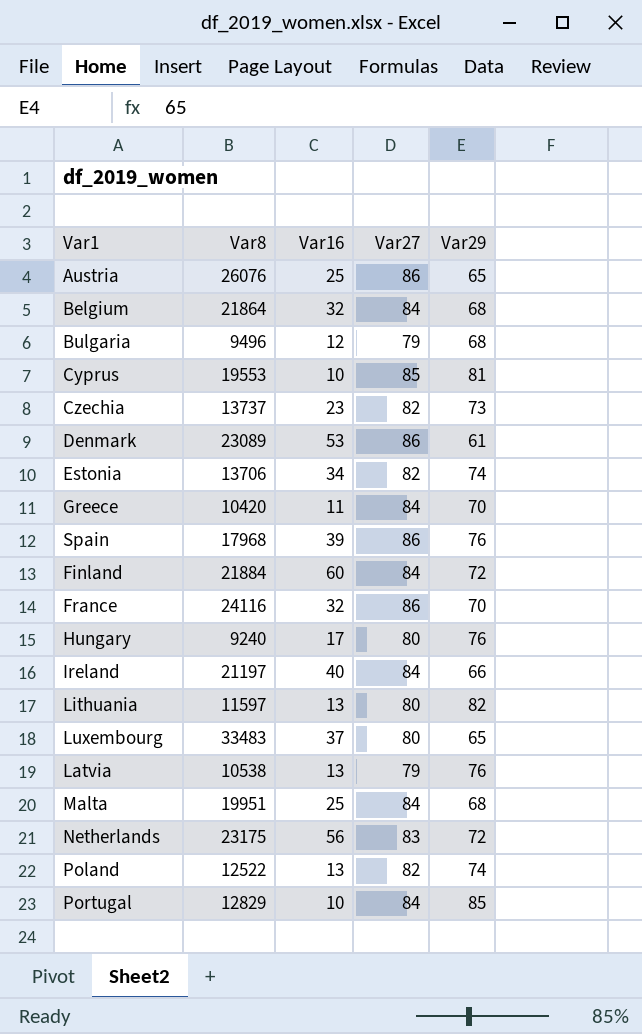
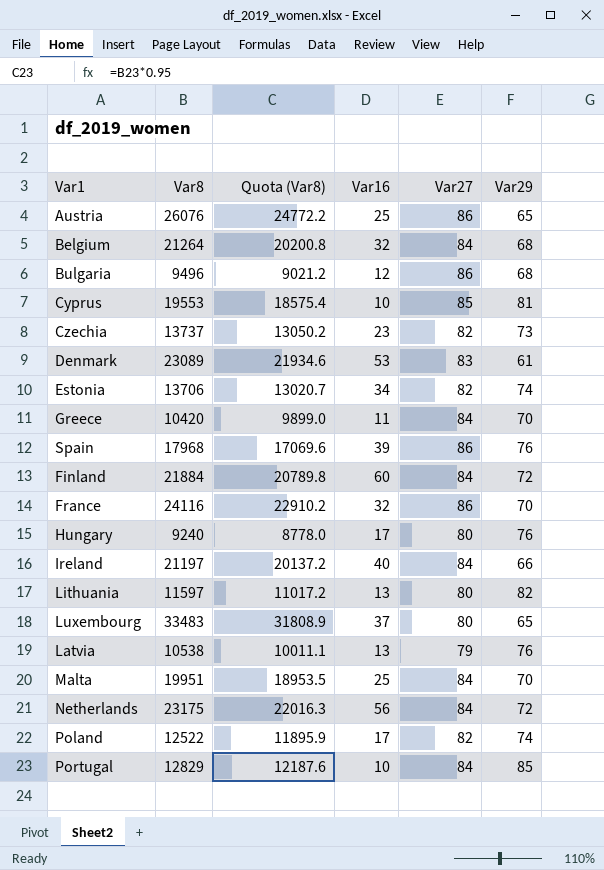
column Quota (Var8) | formula: none -> [Var8] * 0.95
Belgium | Var8: 21864 -> 21264
Bulgaria | Var27: 79 -> 86
Denmark | Var27: 86 -> 83
Malta | Var29: 68 -> 70
Netherlands | Var27: 83 -> 84
Poland | Var16: 13 -> 17

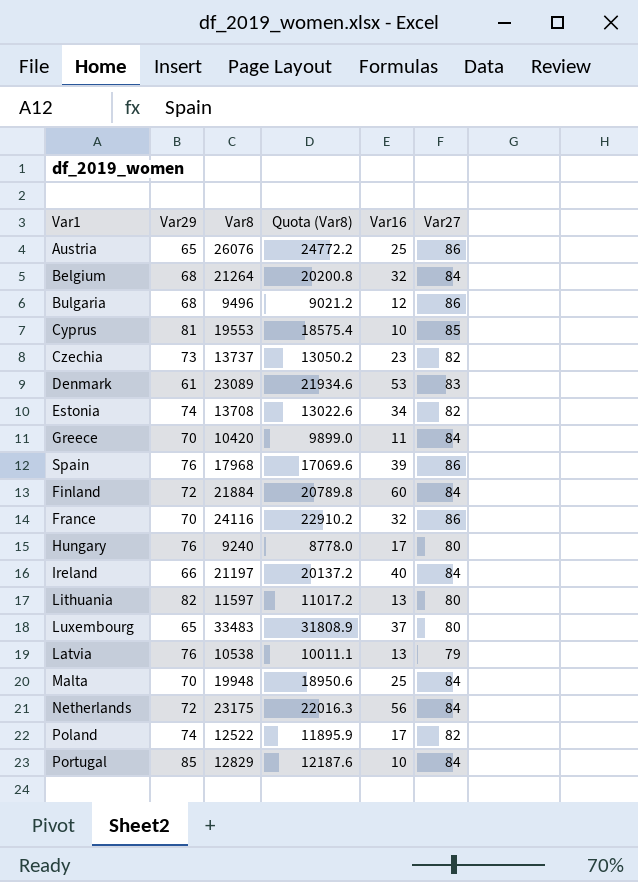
column Var29 | position: 6 -> 2
Estonia | Var8: 13706 -> 13708
Estonia | Quota (Var8): 13020.7 -> 13022.6
Malta | Var8: 19951 -> 19948
Malta | Quota (Var8): 18953.5 -> 18950.6

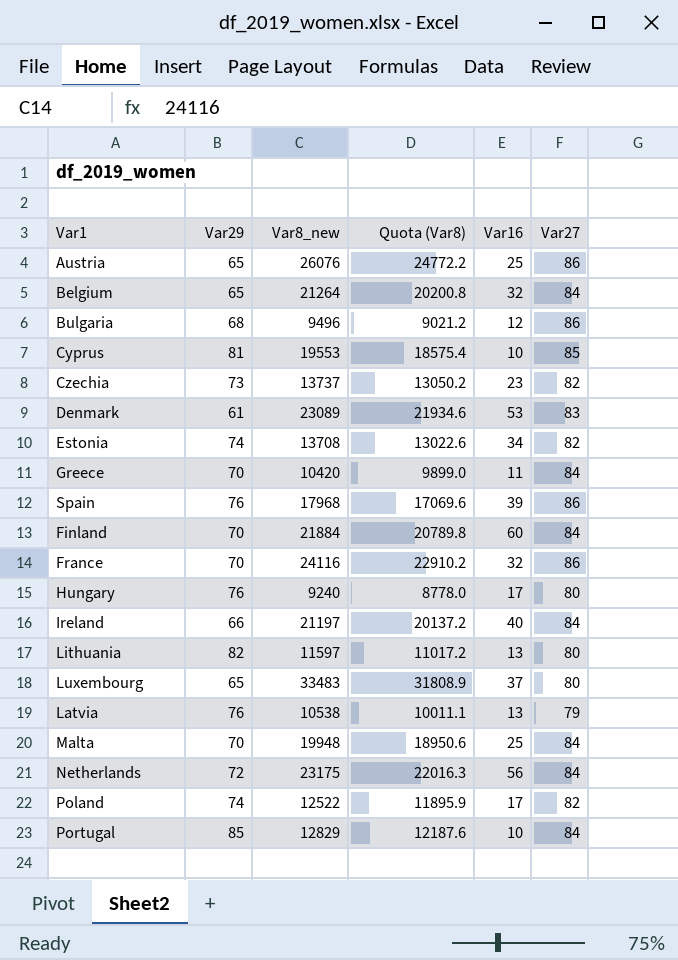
column name: Var8 -> Var8_new
Belgium | Var29: 68 -> 65
Finland | Var29: 72 -> 70

